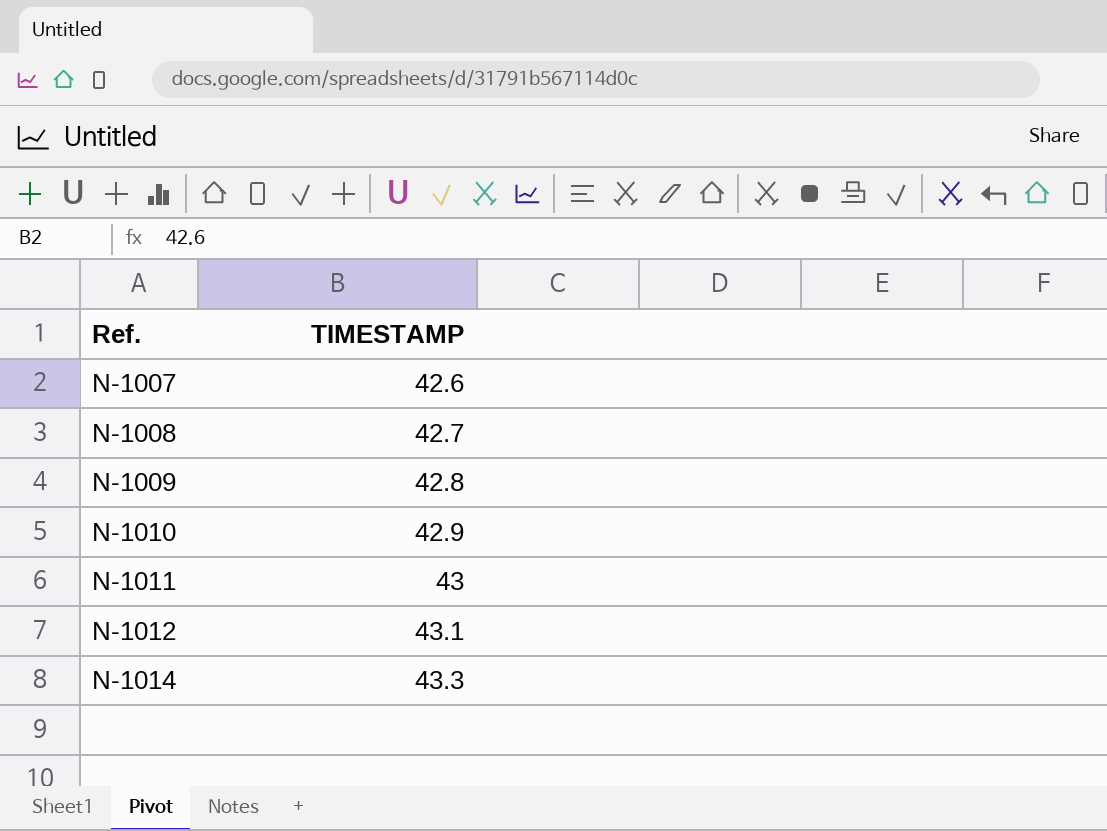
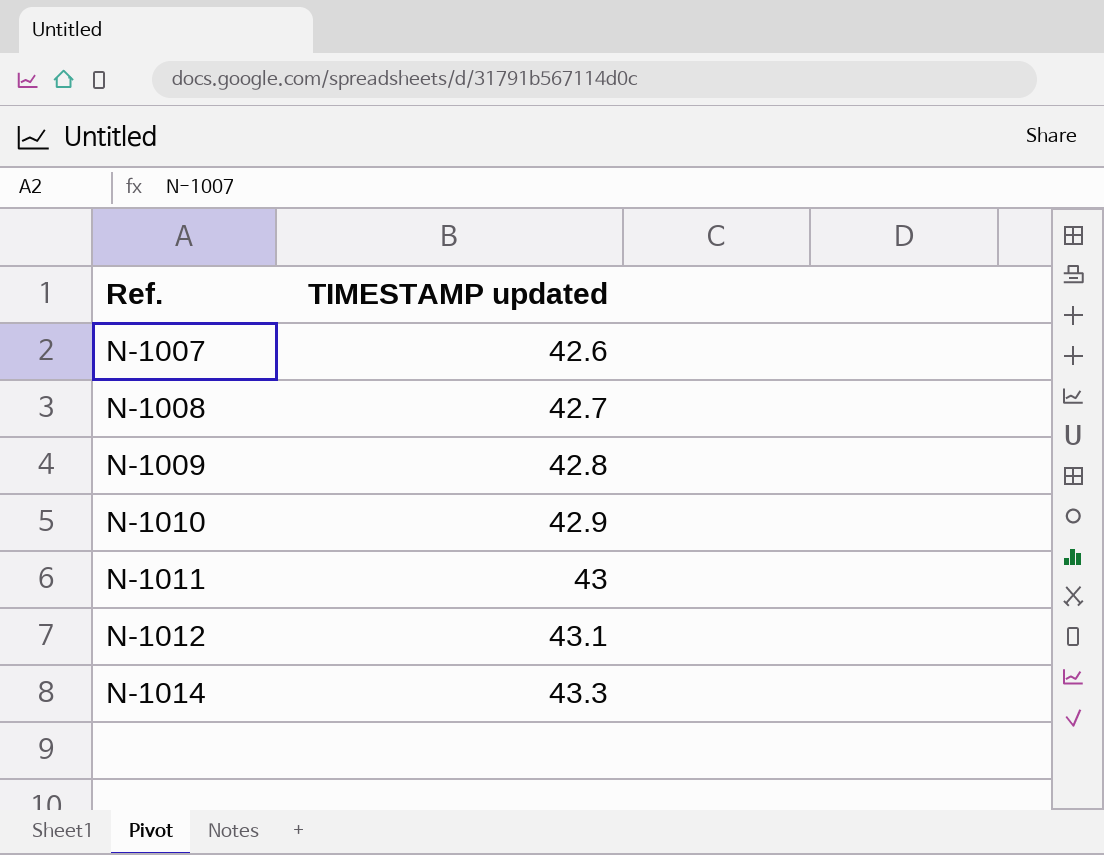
column name: TIMESTAMP -> TIMESTAMP updated

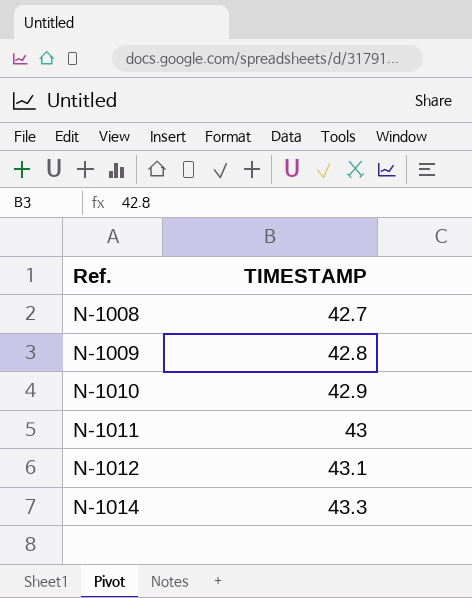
column name: TIMESTAMP updated -> TIMESTAMP
row N-1007: 42.6 -> none

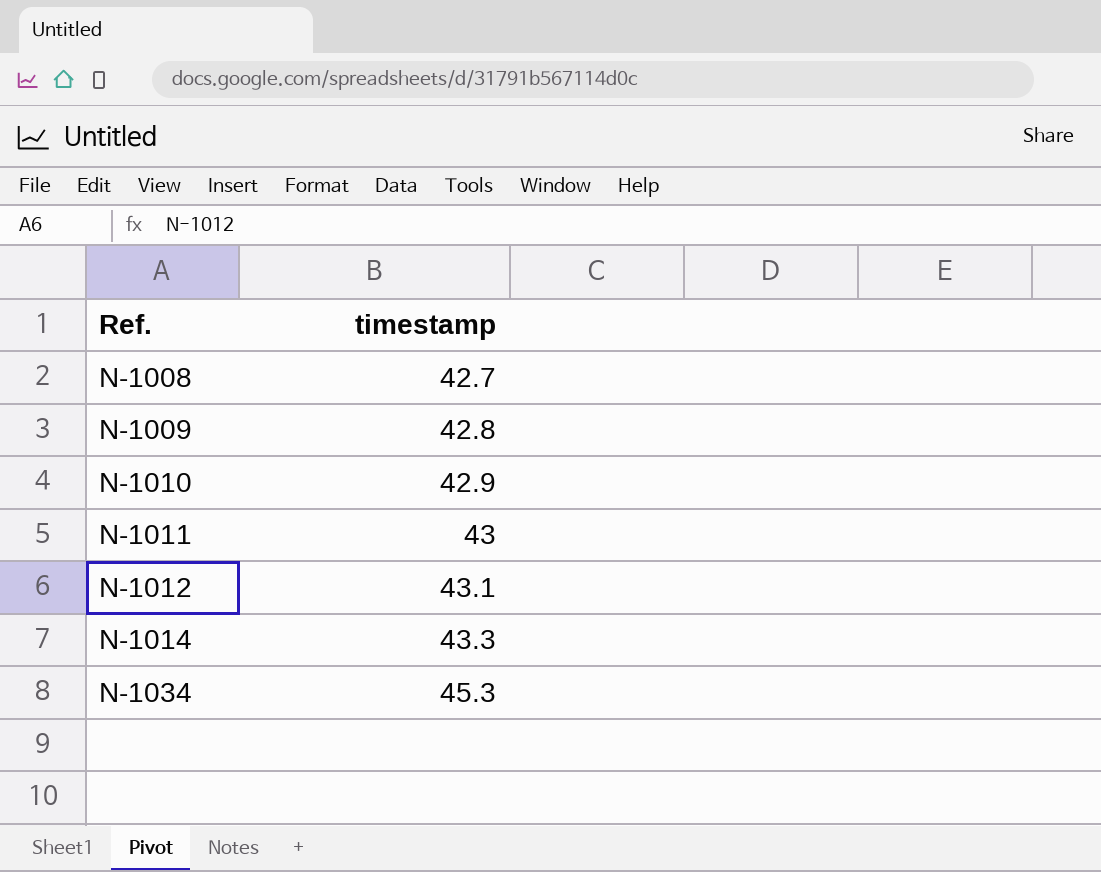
column name: TIMESTAMP -> timestamp
row N-1034: none -> 45.3

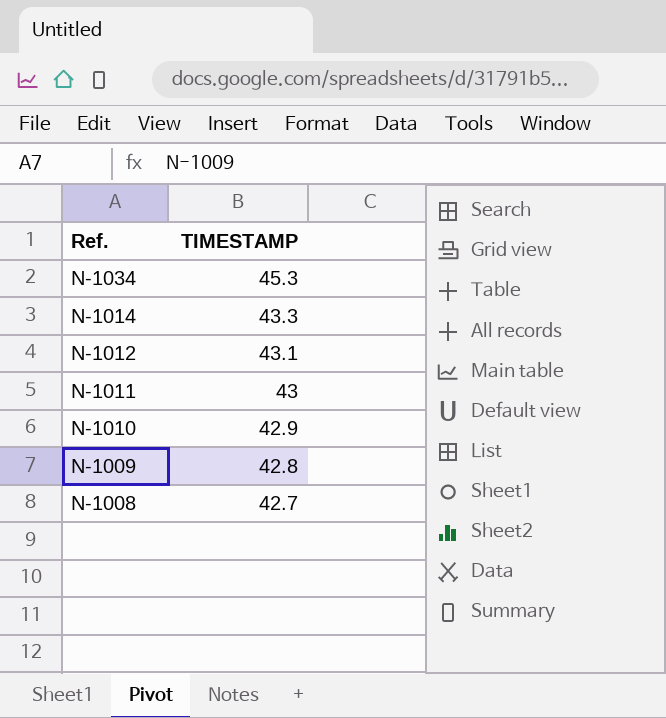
row order: Ref. ascending -> Ref. descending
column name: timestamp -> TIMESTAMP

